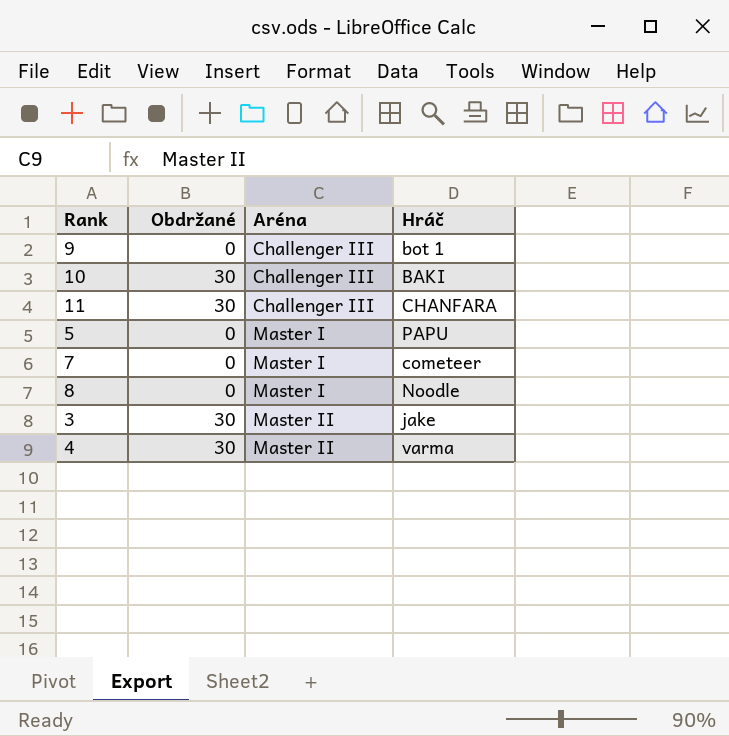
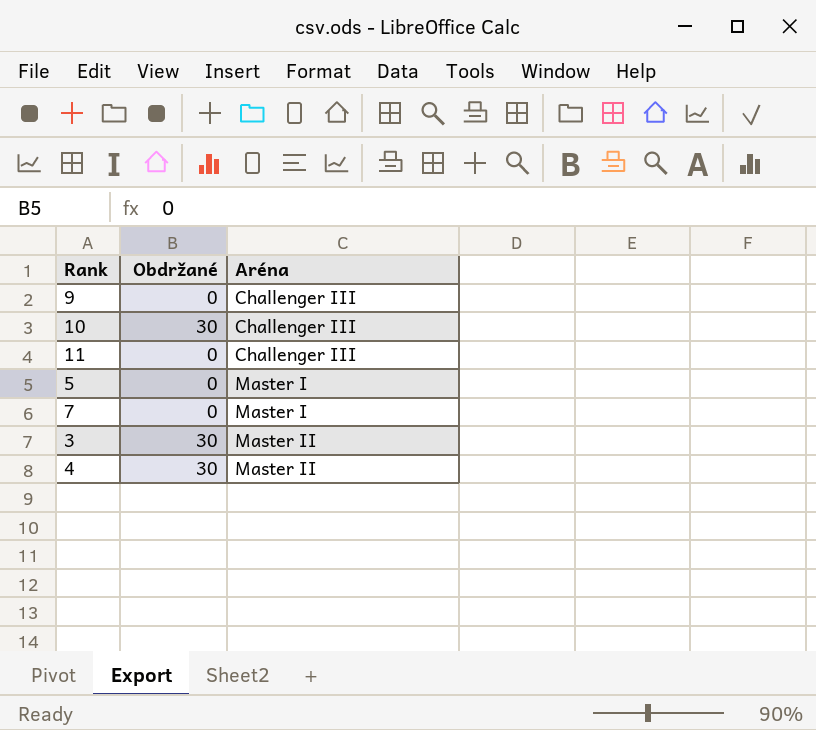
column Hráč | position: 4 -> none
row 8: 0 | Master I | Noodle -> none
11 | Obdržané: 30 -> 0

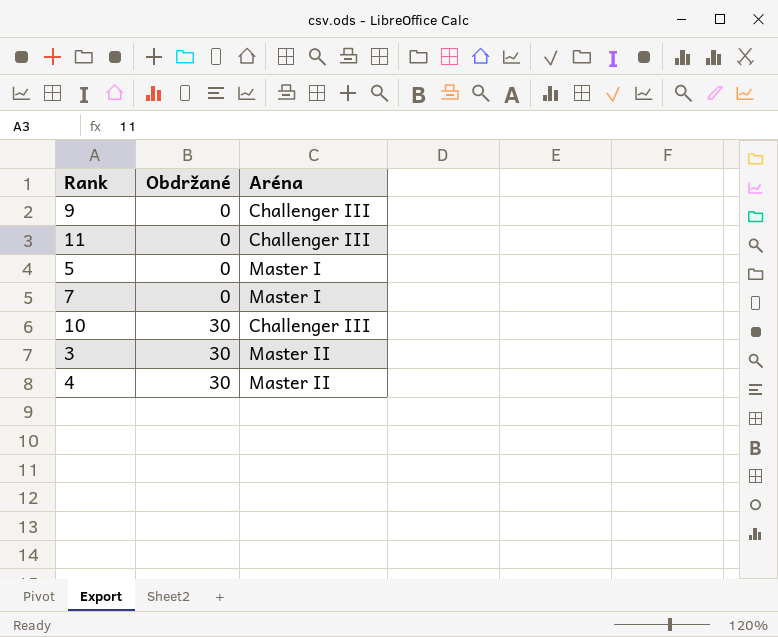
row order: Aréna ascending -> Obdržané ascending

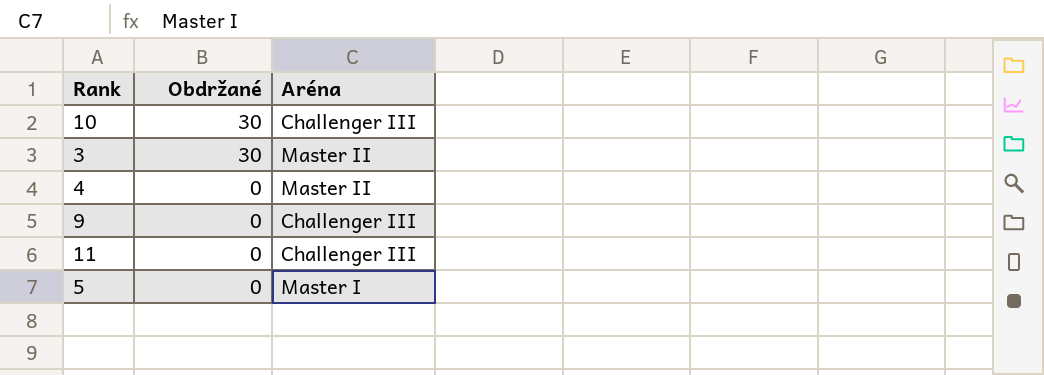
row order: Obdržané ascending -> Obdržané descending
row 7: 0 | Master I -> none
4 | Obdržané: 30 -> 0

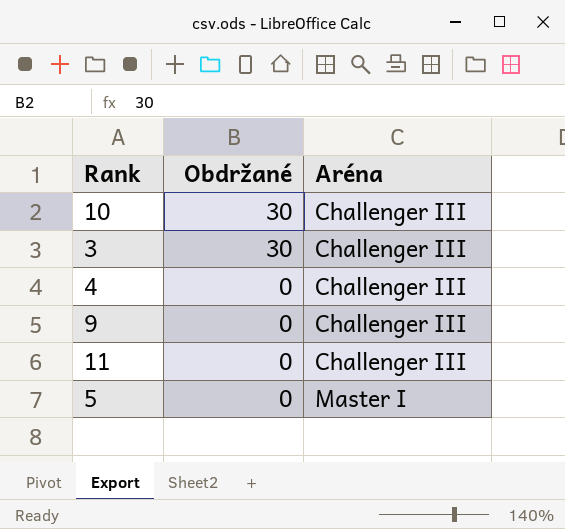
3 | Aréna: Master II -> Challenger III
4 | Aréna: Master II -> Challenger III

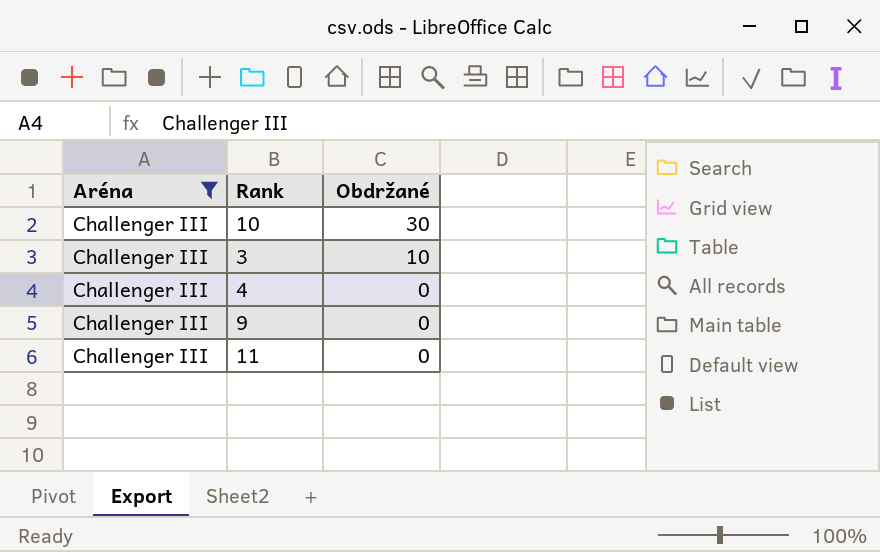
filter: none -> Aréna = Challenger III
column Aréna | position: 3 -> 1
3 | Obdržané: 30 -> 10

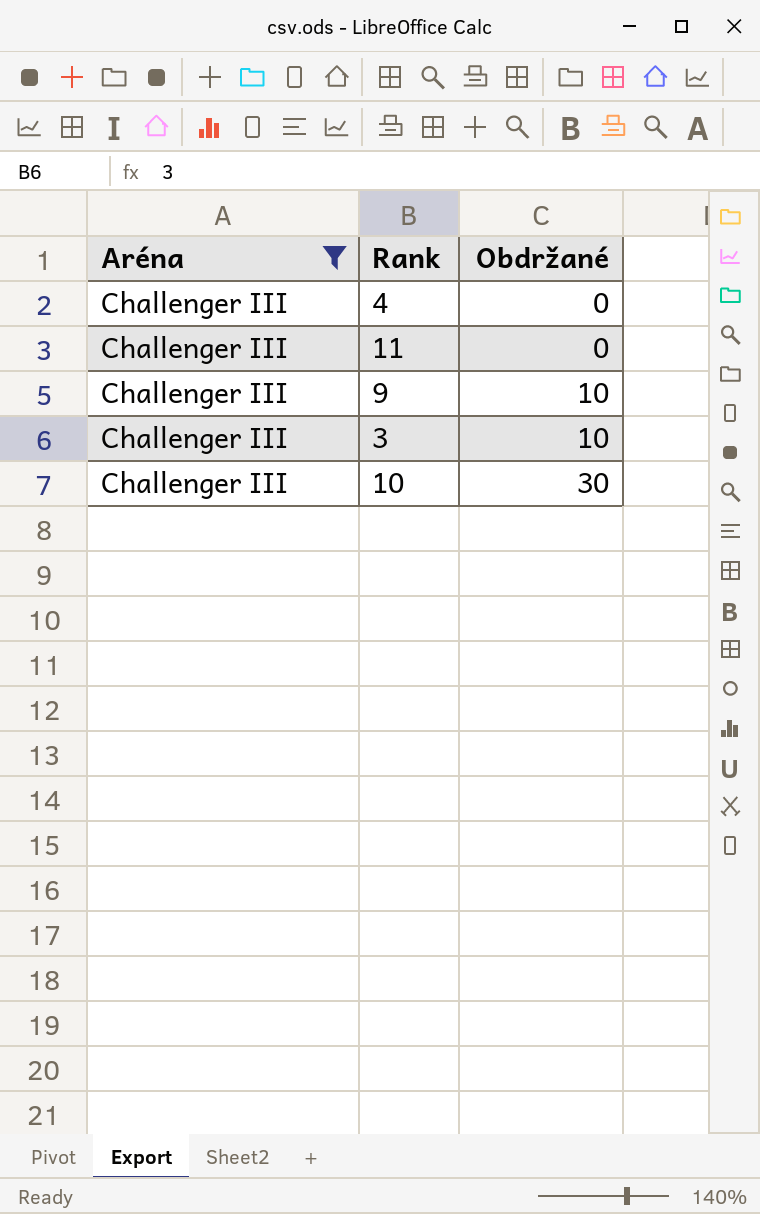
row order: Obdržané descending -> Obdržané ascending
9 | Obdržané: 0 -> 10

